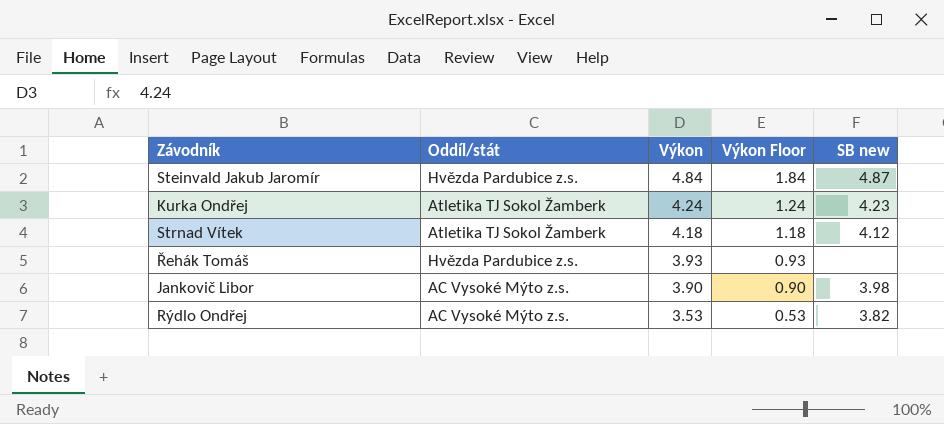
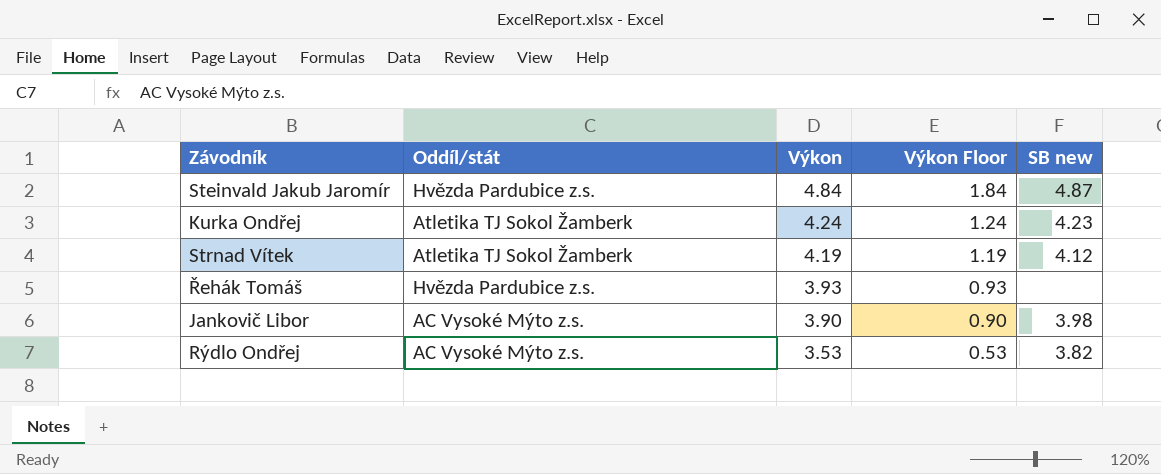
Strnad Vítek | Výkon: 4.18 -> 4.19
Strnad Vítek | Výkon Floor: 1.18 -> 1.19

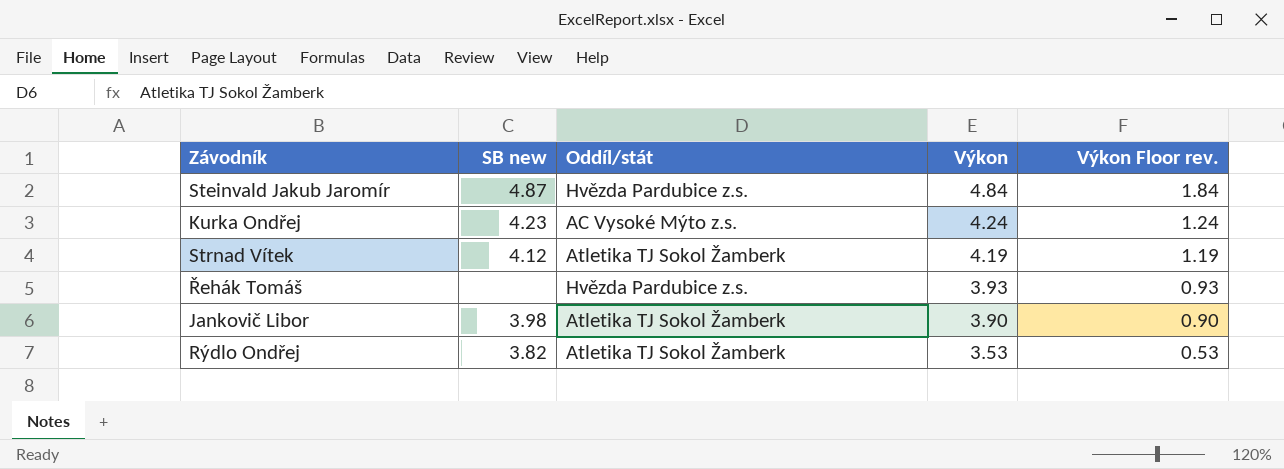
column SB new | position: 5 -> 2
column name: Výkon Floor -> Výkon Floor rev.
Kurka Ondřej | Oddíl/stát: Atletika TJ Sokol Žamberk -> AC Vysoké Mýto z.s.
Jankovič Libor | Oddíl/stát: AC Vysoké Mýto z.s. -> Atletika TJ Sokol Žamberk
Rýdlo Ondřej | Oddíl/stát: AC Vysoké Mýto z.s. -> Atletika TJ Sokol Žamberk

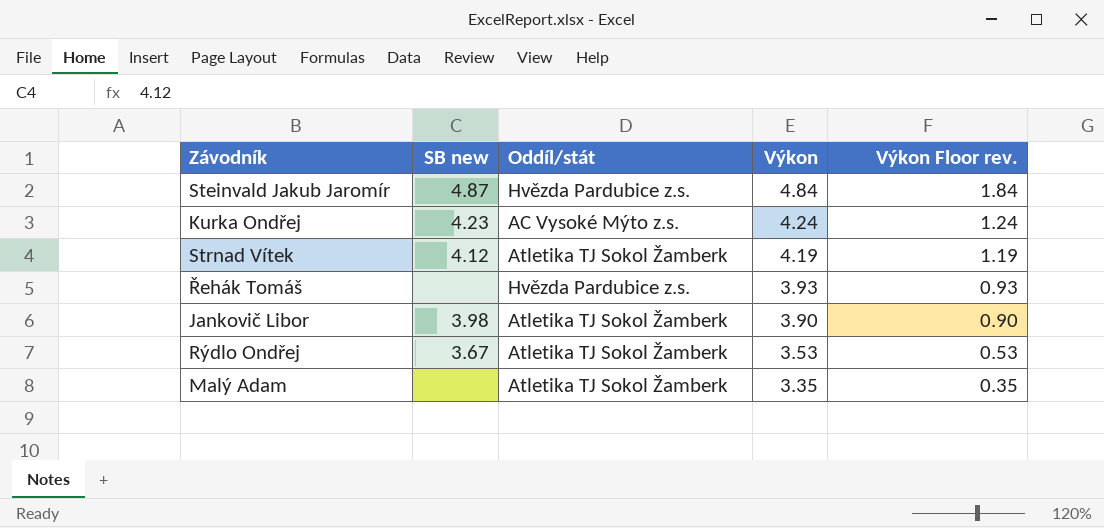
Rýdlo Ondřej | SB new: 3.82 -> 3.67
row Malý Adam: none -> none | Atletika TJ Sokol Žamberk | 3.35 | 0.35

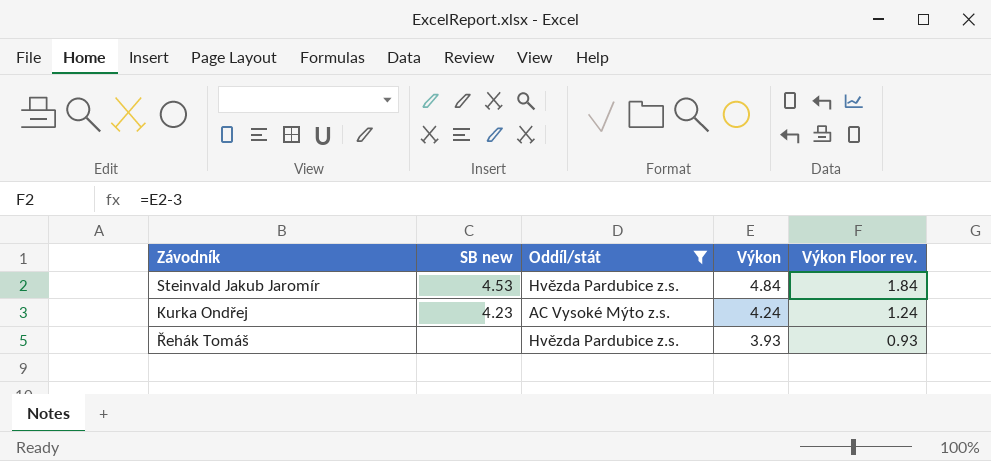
filter: none -> Oddíl/stát != Atletika TJ Sokol Žamberk
Steinvald Jakub Jaromír | SB new: 4.87 -> 4.53

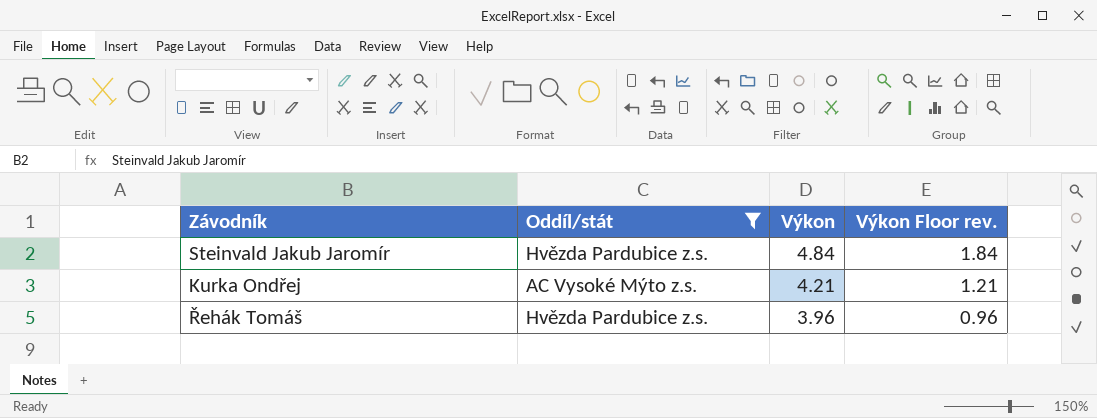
column SB new | position: 2 -> none
Kurka Ondřej | Výkon: 4.24 -> 4.21
Kurka Ondřej | Výkon Floor rev.: 1.24 -> 1.21
Řehák Tomáš | Výkon: 3.93 -> 3.96
Řehák Tomáš | Výkon Floor rev.: 0.93 -> 0.96

